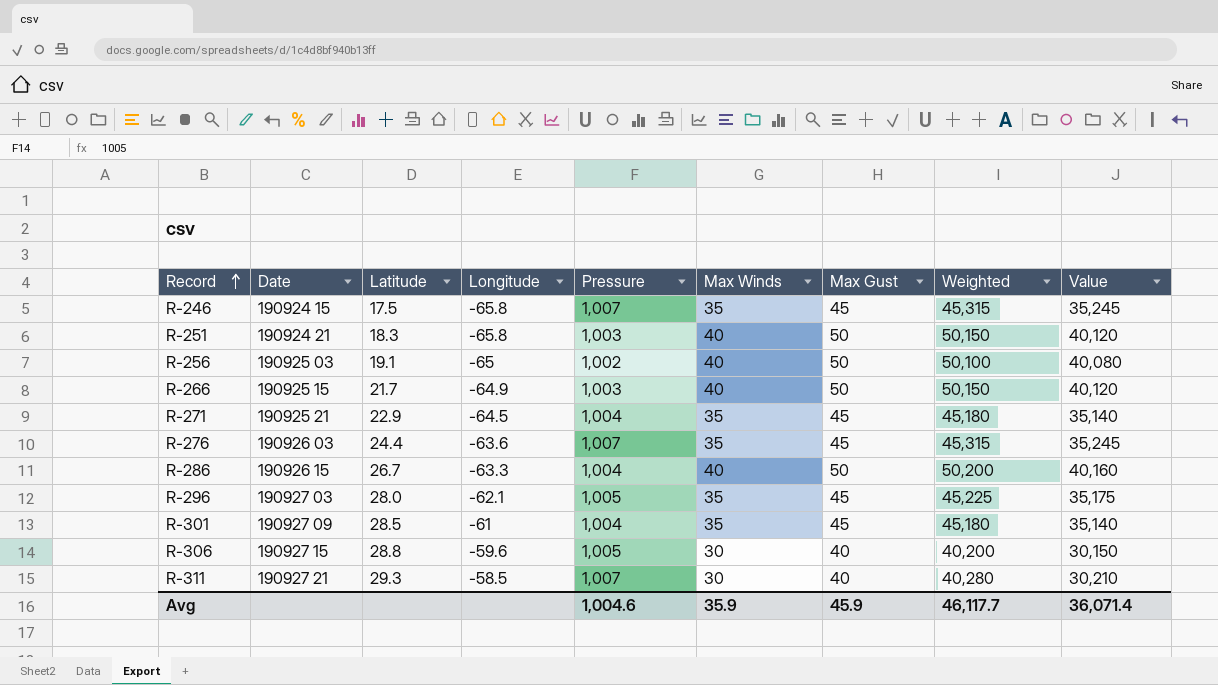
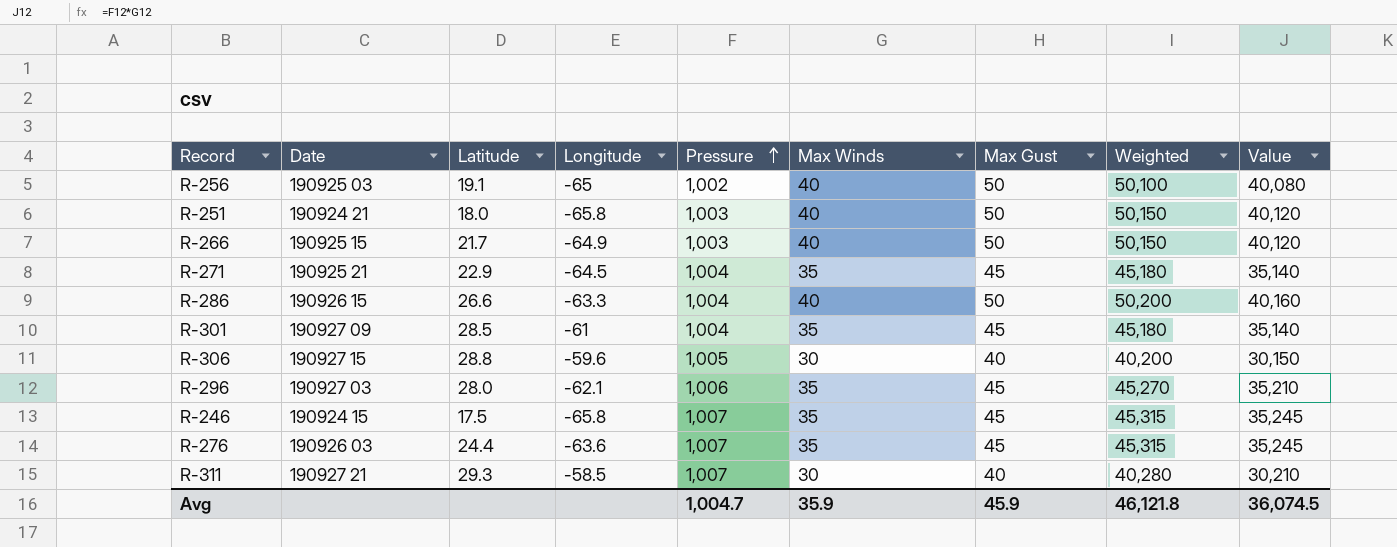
row order: Record ascending -> Pressure ascending
R-251 | Latitude: 18.3 -> 18.0
R-286 | Latitude: 26.7 -> 26.6
R-296 | Pressure: 1,005 -> 1,006
R-296 | Weighted: 45,225 -> 45,270
R-296 | Value: 35,175 -> 35,210
Avg | Pressure: 1,004.6 -> 1,004.7
Avg | Weighted: 46,117.7 -> 46,121.8
Avg | Value: 36,071.4 -> 36,074.5

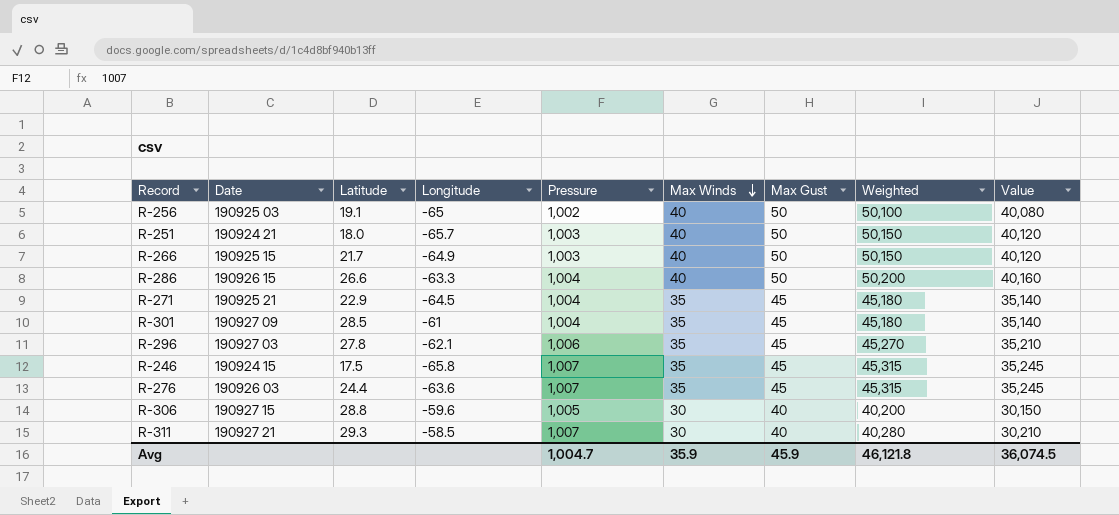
row order: Pressure ascending -> Max Winds descending
R-251 | Longitude: -65.8 -> -65.7
R-296 | Latitude: 28.0 -> 27.8

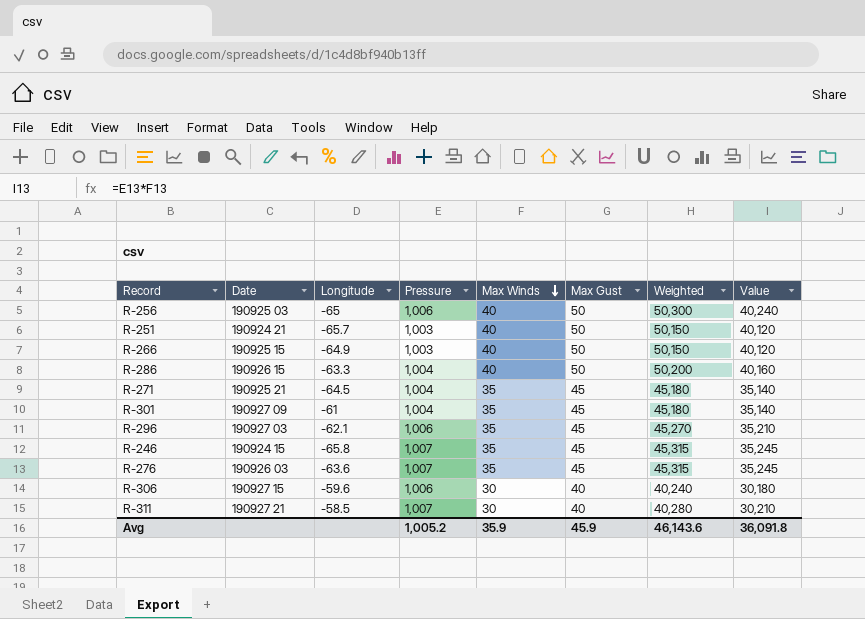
column Latitude | position: 3 -> none
R-256 | Pressure: 1,002 -> 1,006
R-256 | Weighted: 50,100 -> 50,300
R-256 | Value: 40,080 -> 40,240
R-306 | Pressure: 1,005 -> 1,006
R-306 | Weighted: 40,200 -> 40,240
R-306 | Value: 30,150 -> 30,180
Avg | Pressure: 1,004.7 -> 1,005.2
Avg | Weighted: 46,121.8 -> 46,143.6
Avg | Value: 36,074.5 -> 36,091.8

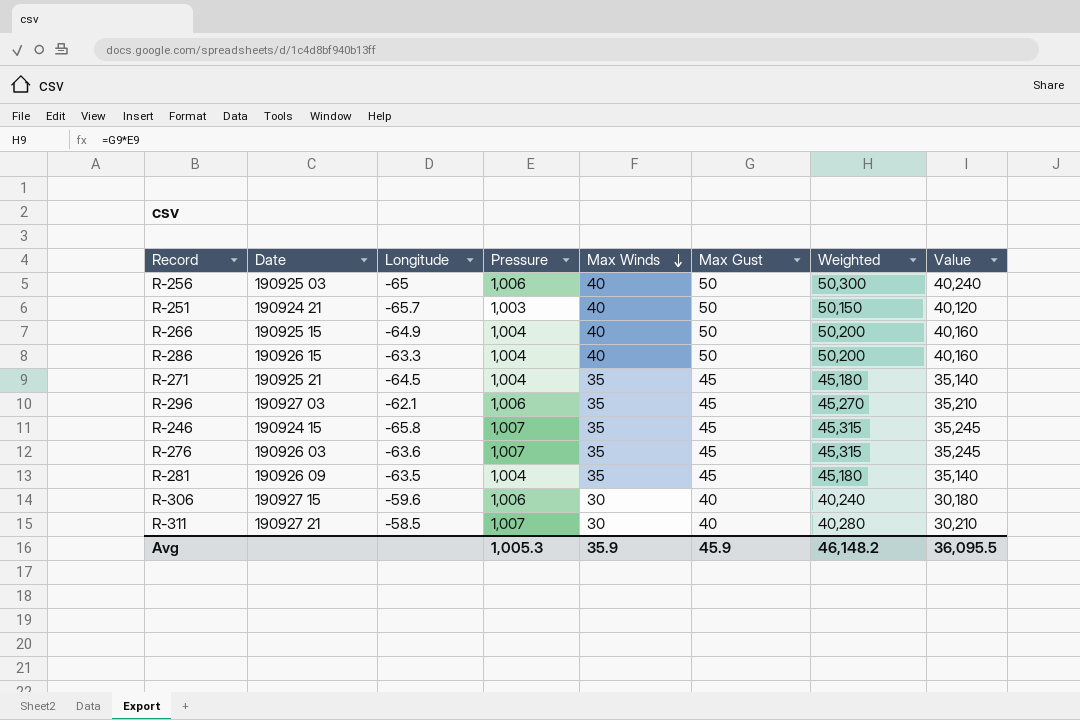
row R-301: 190927 09 | -61 | 1,004 | 35 | 45 | 45,180 | 35,140 -> none
R-266 | Pressure: 1,003 -> 1,004
R-266 | Weighted: 50,150 -> 50,200
R-266 | Value: 40,120 -> 40,160
row R-281: none -> 190926 09 | -63.5 | 1,004 | 35 | 45 | 45,180 | 35,140
Avg | Pressure: 1,005.2 -> 1,005.3
Avg | Weighted: 46,143.6 -> 46,148.2
Avg | Value: 36,091.8 -> 36,095.5

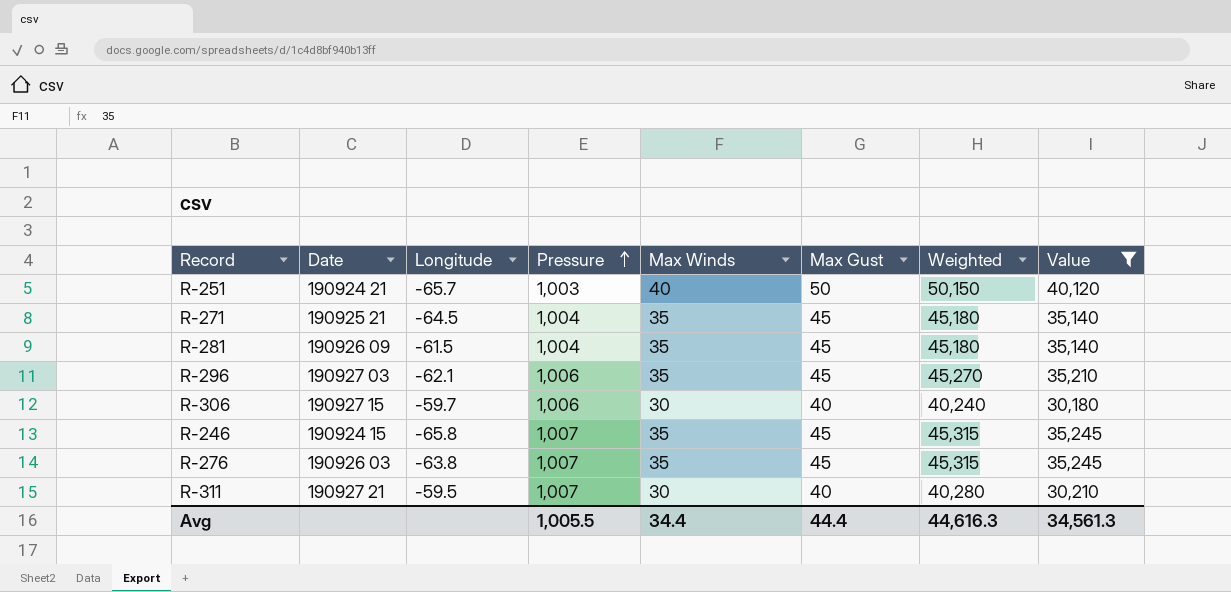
filter: none -> Value <= 40,120
row order: Max Winds descending -> Pressure ascending
R-281 | Longitude: -63.5 -> -61.5
R-306 | Longitude: -59.6 -> -59.7
R-276 | Longitude: -63.6 -> -63.8
R-311 | Longitude: -58.5 -> -59.5
Avg | Pressure: 1,005.3 -> 1,005.5
Avg | Max Winds: 35.9 -> 34.4
Avg | Max Gust: 45.9 -> 44.4
Avg | Weighted: 46,148.2 -> 44,616.3
Avg | Value: 36,095.5 -> 34,561.3

